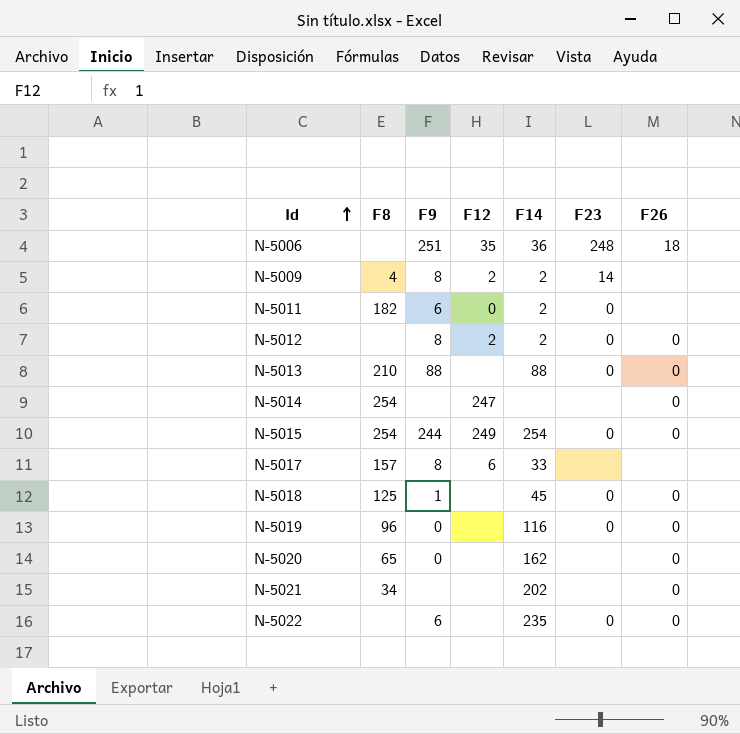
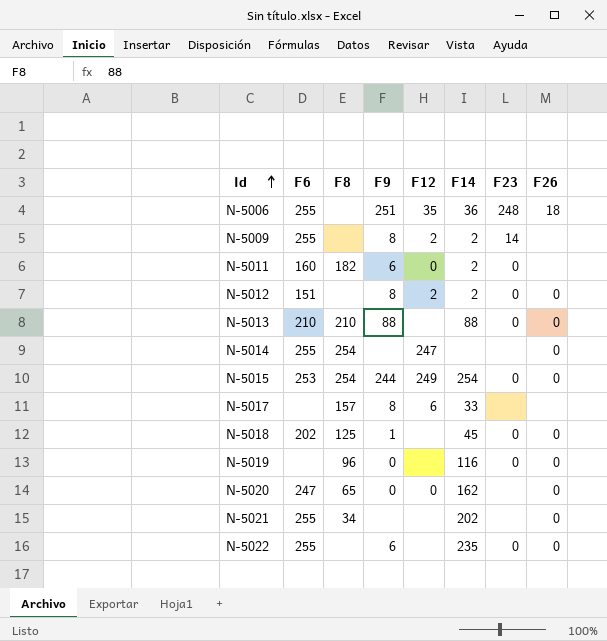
column F6 | position: none -> 2
N-5009 | F8: 4 -> none
N-5020 | F12: none -> 0

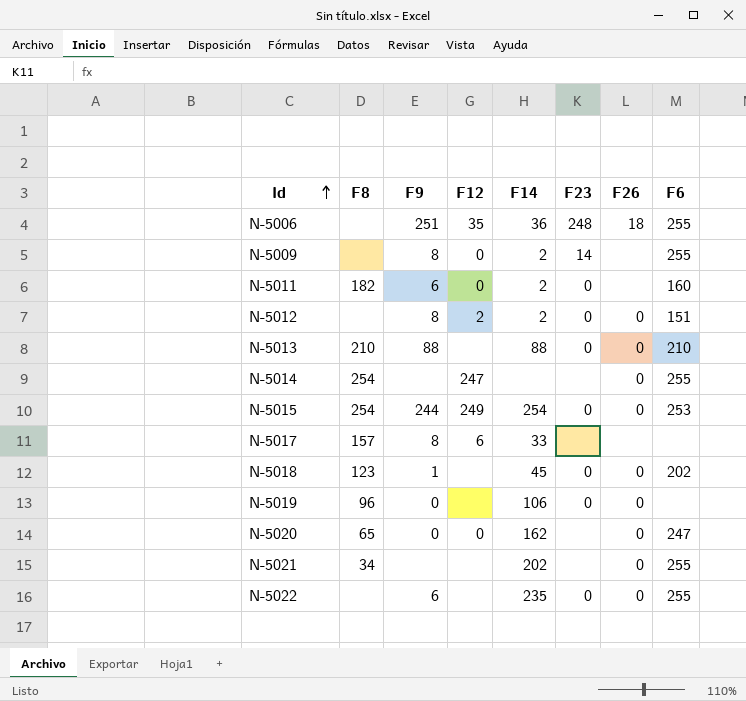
column F6 | position: 2 -> 8
N-5009 | F12: 2 -> 0
N-5018 | F8: 125 -> 123
N-5019 | F14: 116 -> 106

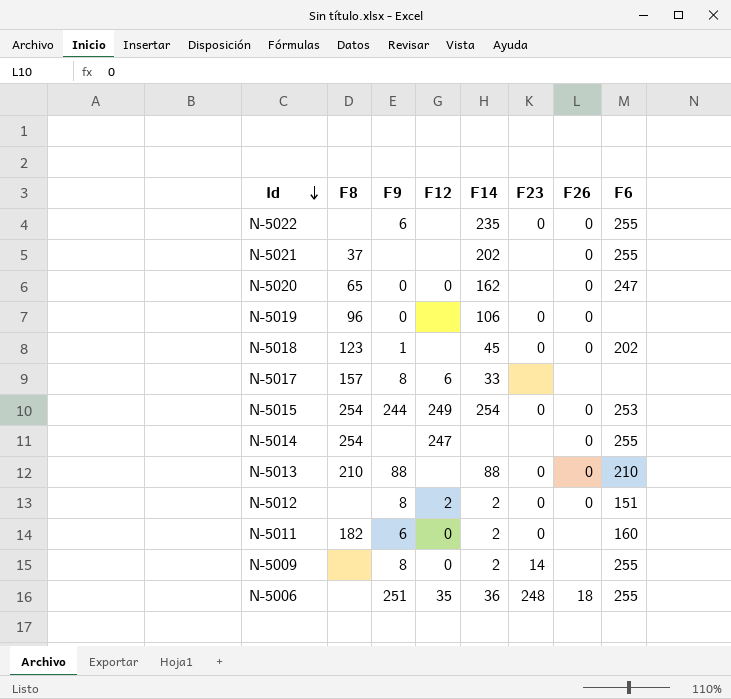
row order: Id ascending -> Id descending
N-5021 | F8: 34 -> 37

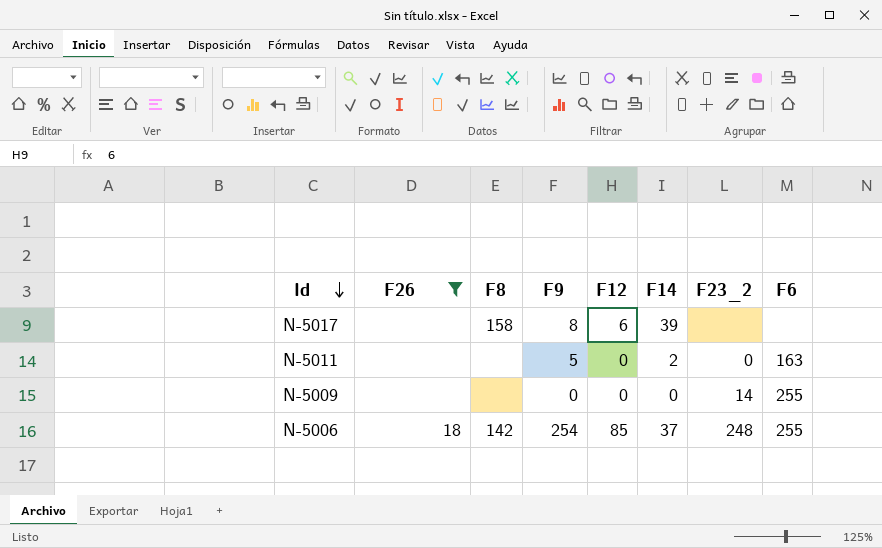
filter: none -> F26 != 0
column F26 | position: 7 -> 2
column name: F23 -> F23_2
N-5017 | F8: 157 -> 158
N-5017 | F14: 33 -> 39
N-5011 | F8: 182 -> none
N-5011 | F9: 6 -> 5
N-5011 | F6: 160 -> 163
N-5009 | F9: 8 -> 0
N-5009 | F14: 2 -> 0
N-5006 | F8: none -> 142
N-5006 | F9: 251 -> 254
N-5006 | F12: 35 -> 85
N-5006 | F14: 36 -> 37

